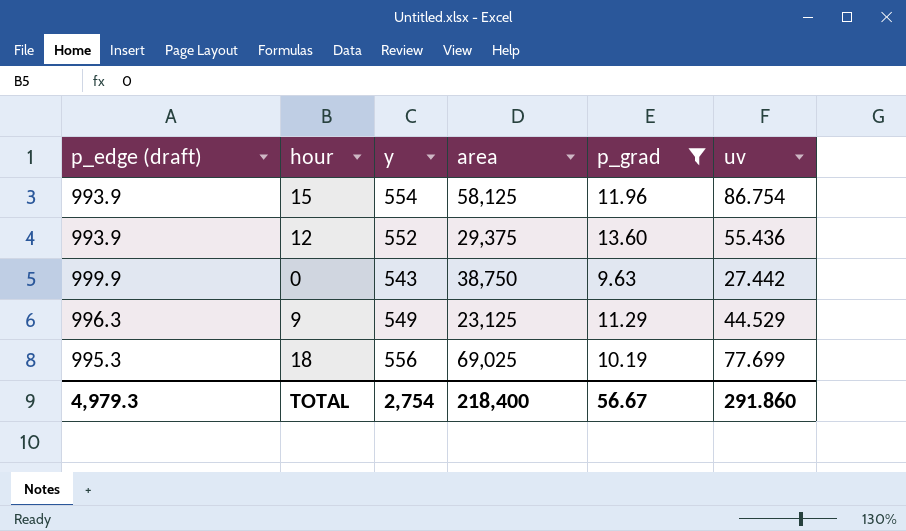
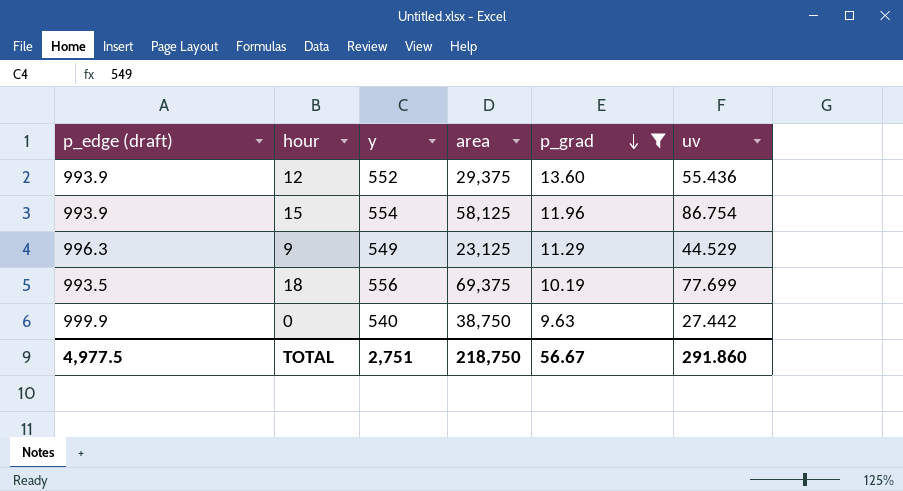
row order: none -> p_grad descending
18 | p_edge (draft): 995.3 -> 993.5
18 | area: 69,025 -> 69,375
0 | y: 543 -> 540
TOTAL | p_edge (draft): 4,979.3 -> 4,977.5
TOTAL | y: 2,754 -> 2,751
TOTAL | area: 218,400 -> 218,750

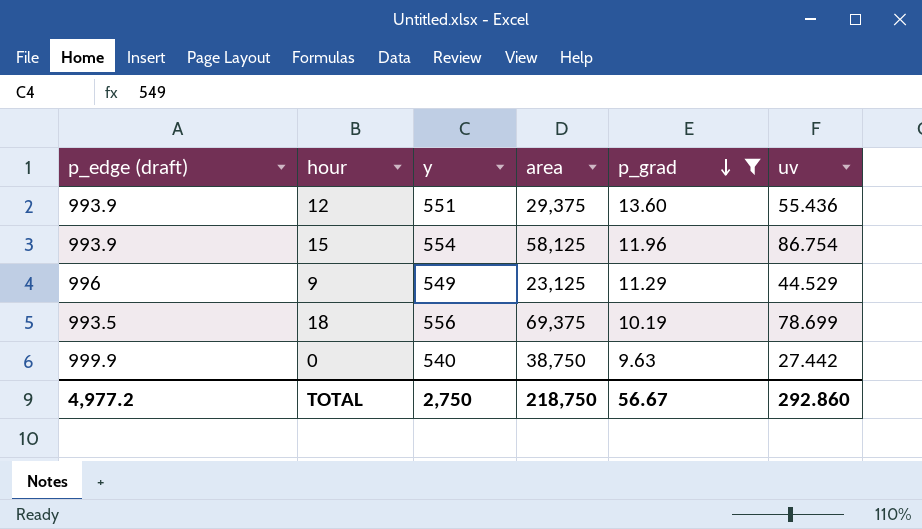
12 | y: 552 -> 551
9 | p_edge (draft): 996.3 -> 996
18 | uv: 77.699 -> 78.699
TOTAL | p_edge (draft): 4,977.5 -> 4,977.2
TOTAL | y: 2,751 -> 2,750
TOTAL | uv: 291.860 -> 292.860

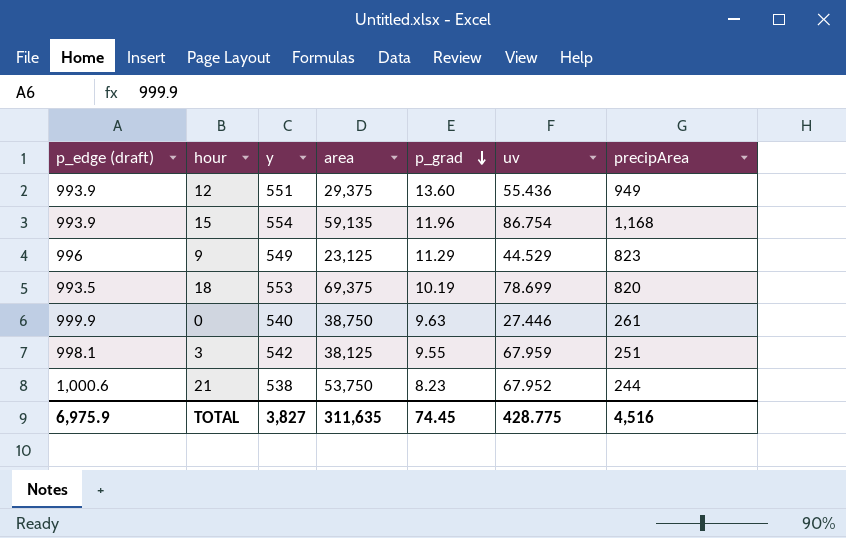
filter: p_grad >= 9.63 -> none
column precipArea | position: none -> 7
15 | area: 58,125 -> 59,135
18 | y: 556 -> 553
0 | uv: 27.442 -> 27.446
TOTAL | p_edge (draft): 4,977.2 -> 6,975.9
TOTAL | y: 2,750 -> 3,827
TOTAL | area: 218,750 -> 311,635
TOTAL | p_grad: 56.67 -> 74.45
TOTAL | uv: 292.860 -> 428.775

